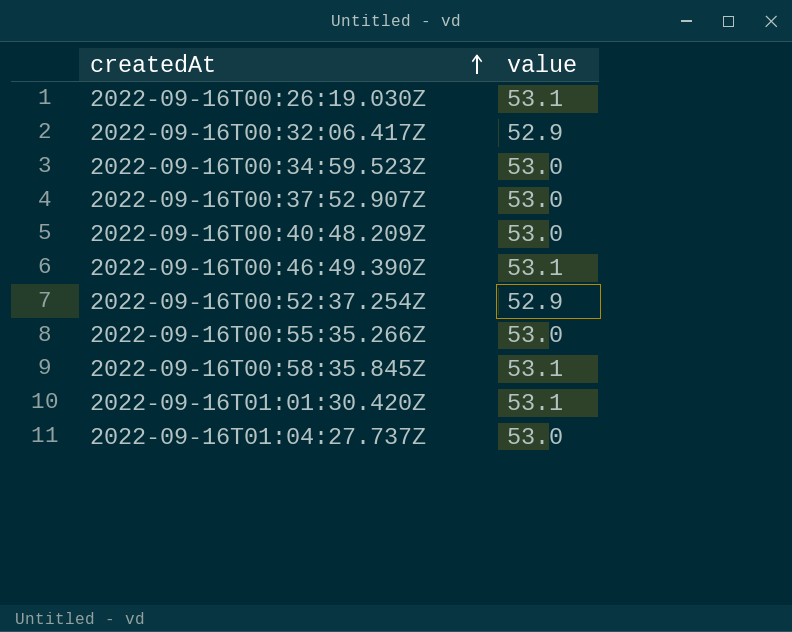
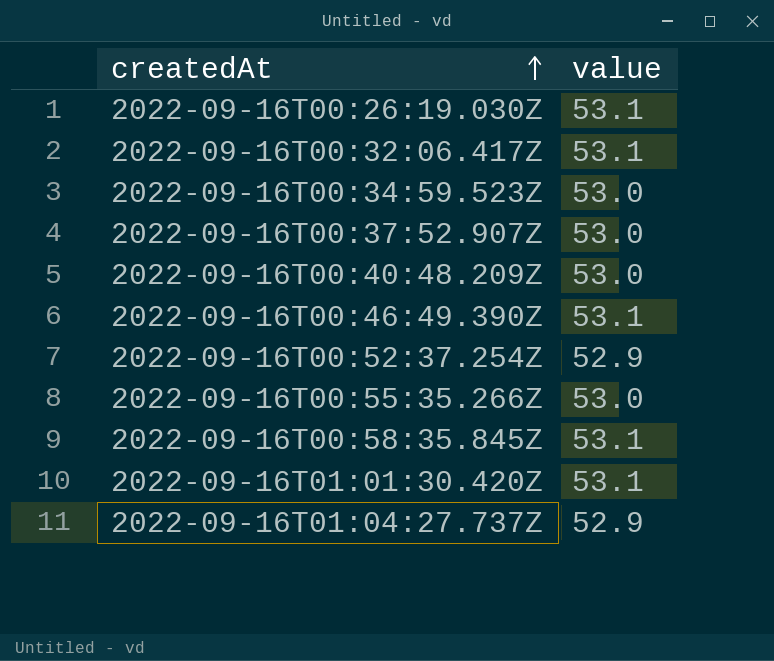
2022-09-16T00:32:06.417Z | value: 52.9 -> 53.1
2022-09-16T01:04:27.737Z | value: 53.0 -> 52.9

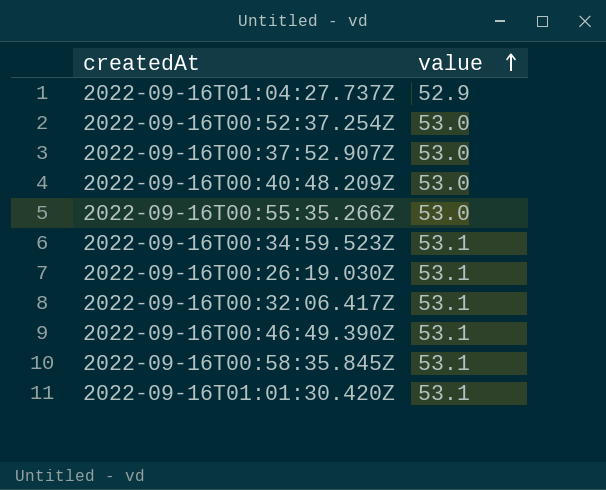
row order: createdAt ascending -> value ascending
2022-09-16T00:52:37.254Z | value: 52.9 -> 53.0
2022-09-16T00:34:59.523Z | value: 53.0 -> 53.1

